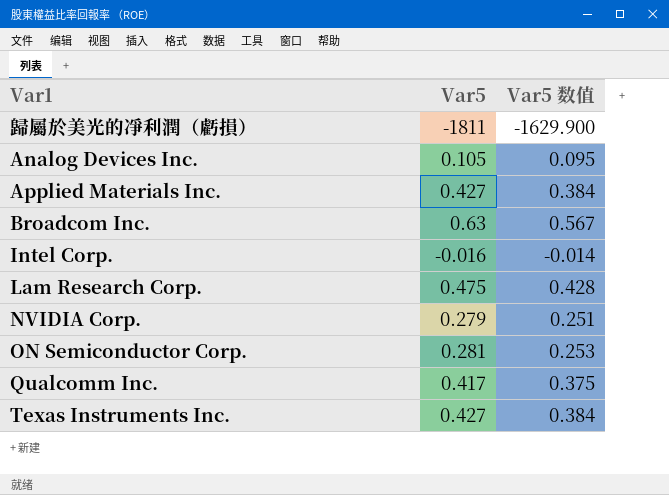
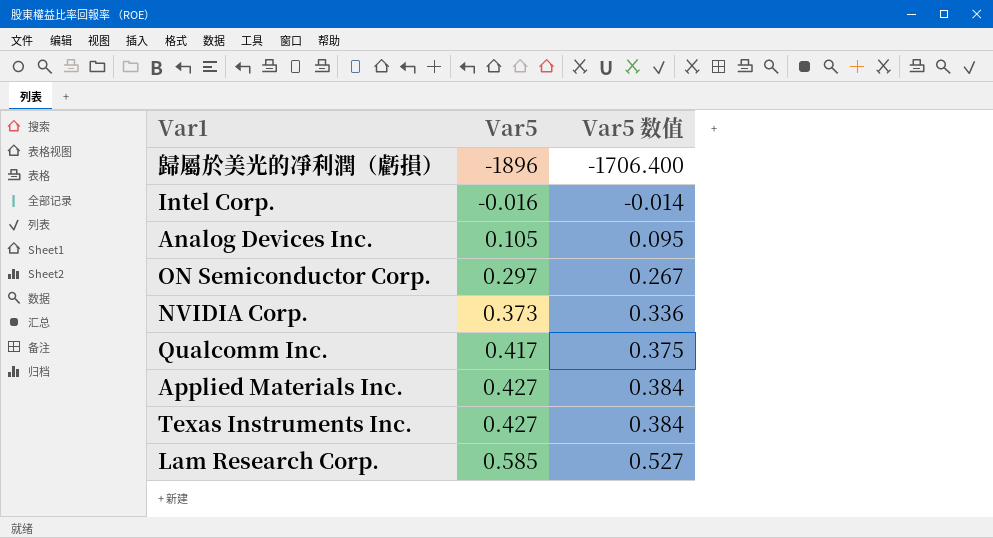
row order: none -> Var5 ascending
row Broadcom Inc.: 0.63 | 0.567 -> none
歸屬於美光的凈利潤（虧損） | Var5: -1811 -> -1896
歸屬於美光的凈利潤（虧損） | Var5 数值: -1629.900 -> -1706.400
ON Semiconductor Corp. | Var5: 0.281 -> 0.297
ON Semiconductor Corp. | Var5 数值: 0.253 -> 0.267
NVIDIA Corp. | Var5: 0.279 -> 0.373
NVIDIA Corp. | Var5 数值: 0.251 -> 0.336
Lam Research Corp. | Var5: 0.475 -> 0.585
Lam Research Corp. | Var5 数值: 0.428 -> 0.527

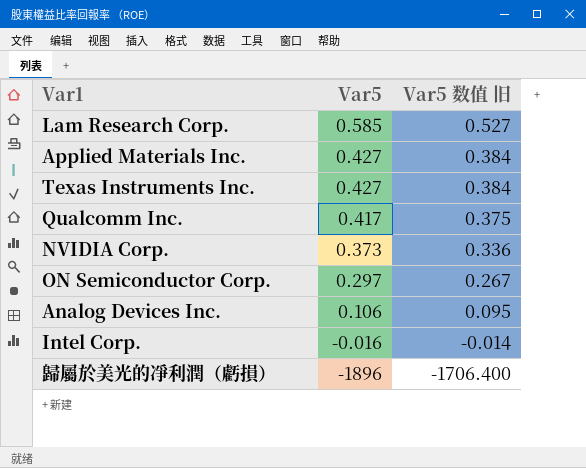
row order: Var5 ascending -> Var5 descending
column name: Var5 数值 -> Var5 数值 旧
Analog Devices Inc. | Var5: 0.105 -> 0.106

